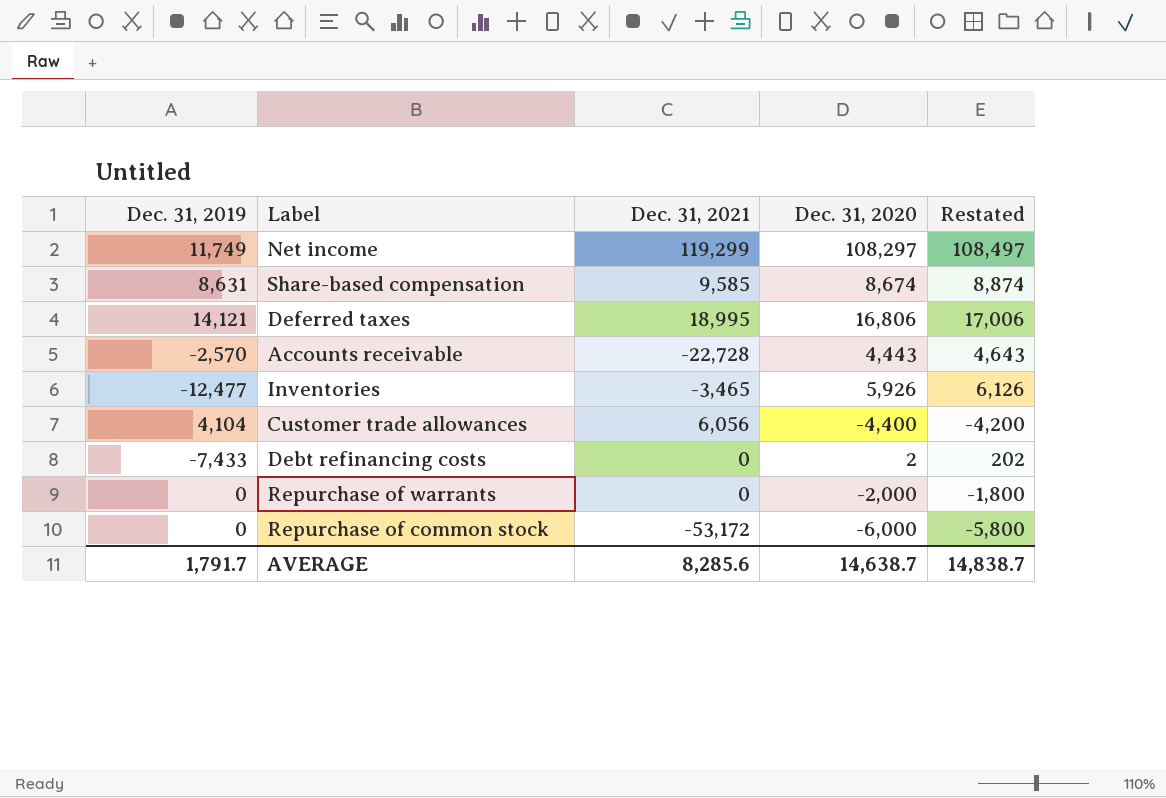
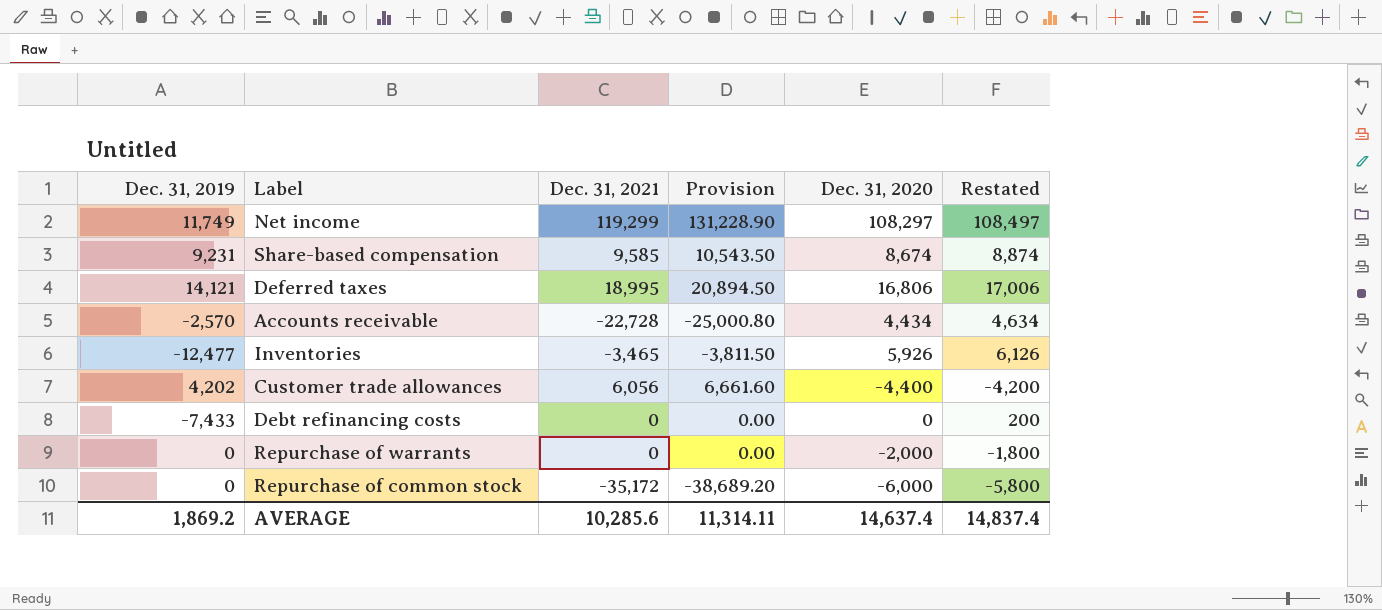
column Provision | formula: none -> [Dec. 31, 2021] * 1.1
Share-based compensation | Dec. 31, 2019: 8,631 -> 9,231
Accounts receivable | Dec. 31, 2020: 4,443 -> 4,434
Accounts receivable | Restated: 4,643 -> 4,634
Customer trade allowances | Dec. 31, 2019: 4,104 -> 4,202
Debt refinancing costs | Dec. 31, 2020: 2 -> 0
Debt refinancing costs | Restated: 202 -> 200
Repurchase of common stock | Dec. 31, 2021: -53,172 -> -35,172
AVERAGE | Dec. 31, 2019: 1,791.7 -> 1,869.2
AVERAGE | Dec. 31, 2021: 8,285.6 -> 10,285.6
AVERAGE | Dec. 31, 2020: 14,638.7 -> 14,637.4
AVERAGE | Restated: 14,838.7 -> 14,837.4

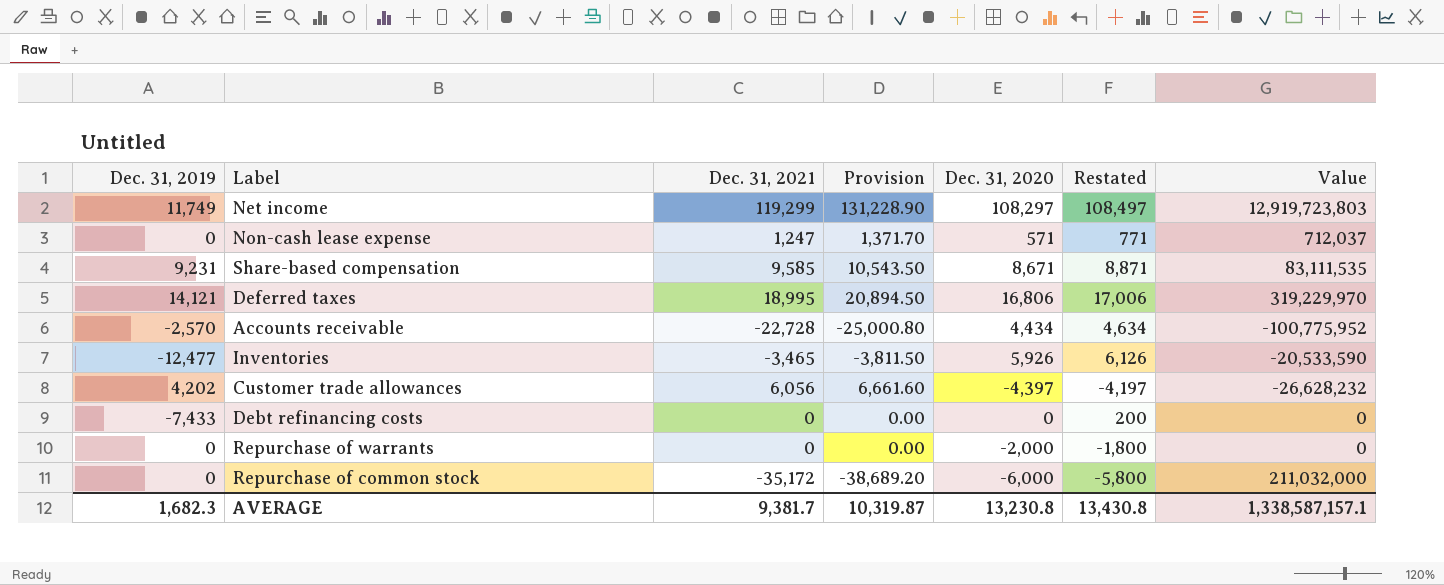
column Value | formula: none -> [Dec. 31, 2021] * [Dec. 31, 2020]
row Non-cash lease expense: none -> 0 | 1,247 | 1,371.70 | 571 | 771 | 712,037
Share-based compensation | Dec. 31, 2020: 8,674 -> 8,671
Share-based compensation | Restated: 8,874 -> 8,871
Customer trade allowances | Dec. 31, 2020: -4,400 -> -4,397
Customer trade allowances | Restated: -4,200 -> -4,197
AVERAGE | Dec. 31, 2019: 1,869.2 -> 1,682.3
AVERAGE | Dec. 31, 2021: 10,285.6 -> 9,381.7
AVERAGE | Provision: 11,314.11 -> 10,319.87
AVERAGE | Dec. 31, 2020: 14,637.4 -> 13,230.8
AVERAGE | Restated: 14,837.4 -> 13,430.8

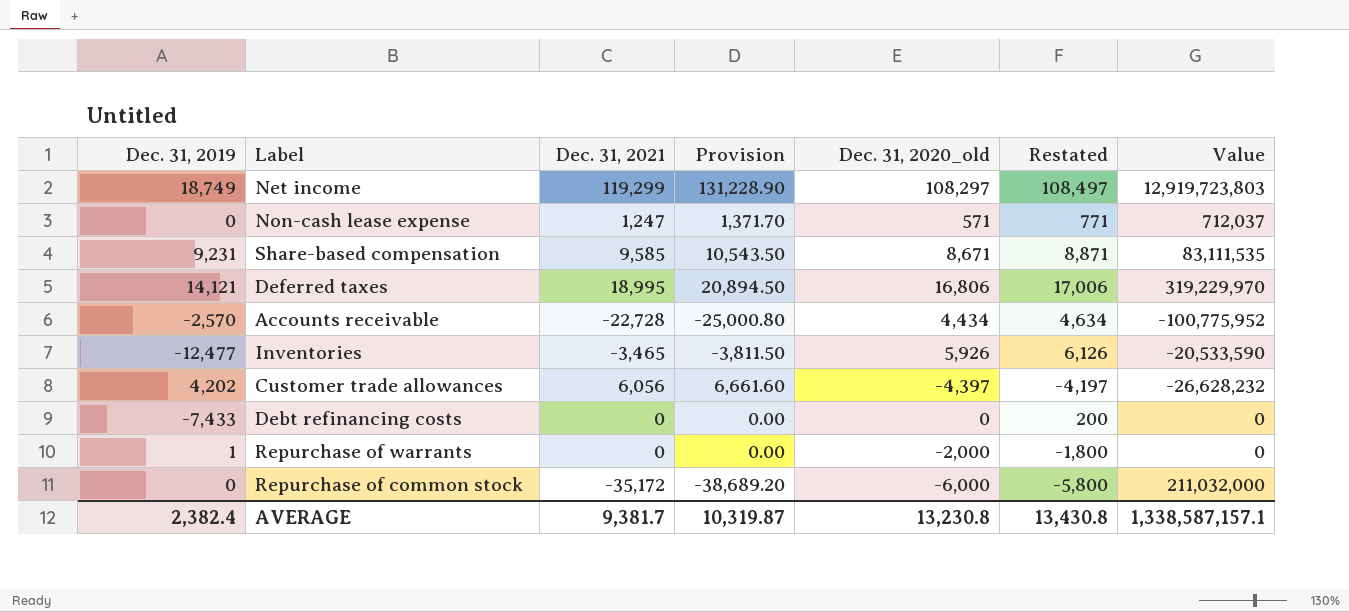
column name: Dec. 31, 2020 -> Dec. 31, 2020_old
Net income | Dec. 31, 2019: 11,749 -> 18,749
Repurchase of warrants | Dec. 31, 2019: 0 -> 1
AVERAGE | Dec. 31, 2019: 1,682.3 -> 2,382.4

